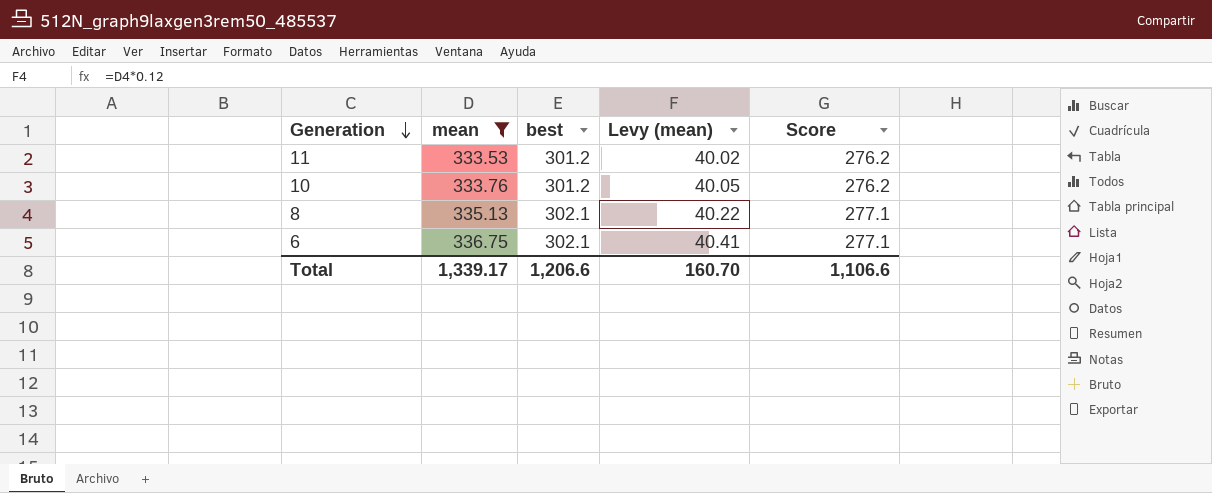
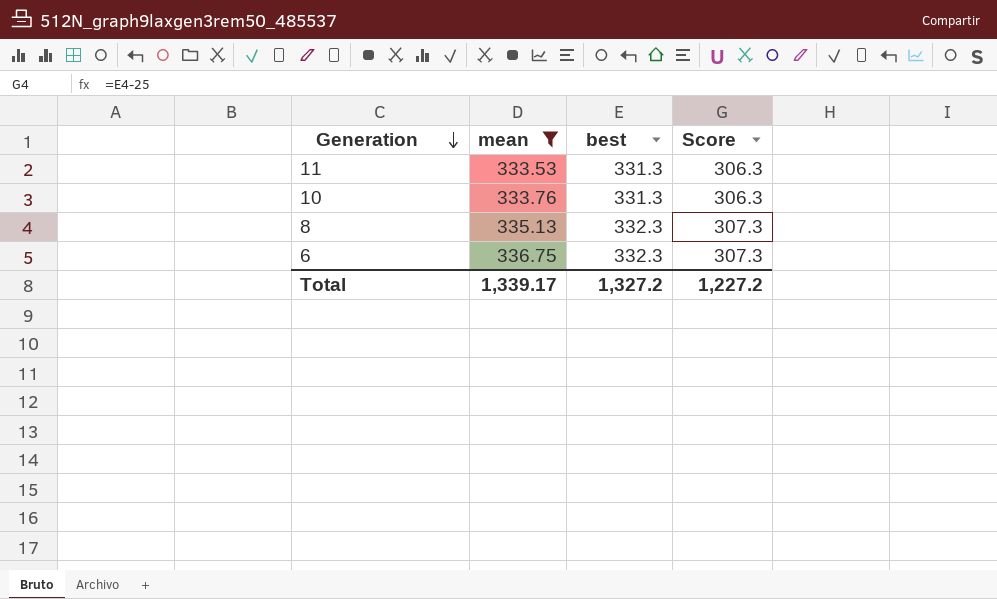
column Levy (mean) | formula: [mean] * 0.12 -> none
11 | best: 301.2 -> 331.3
11 | Score: 276.2 -> 306.3
10 | best: 301.2 -> 331.3
10 | Score: 276.2 -> 306.3
8 | best: 302.1 -> 332.3
8 | Score: 277.1 -> 307.3
6 | best: 302.1 -> 332.3
6 | Score: 277.1 -> 307.3
Total | best: 1,206.6 -> 1,327.2
Total | Score: 1,106.6 -> 1,227.2

